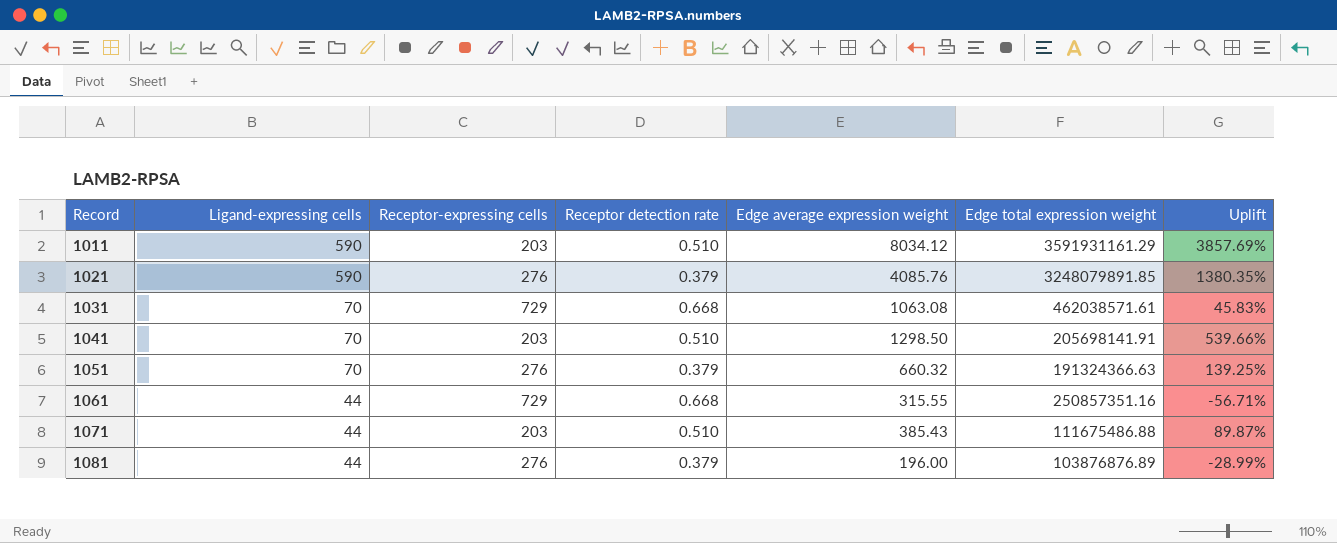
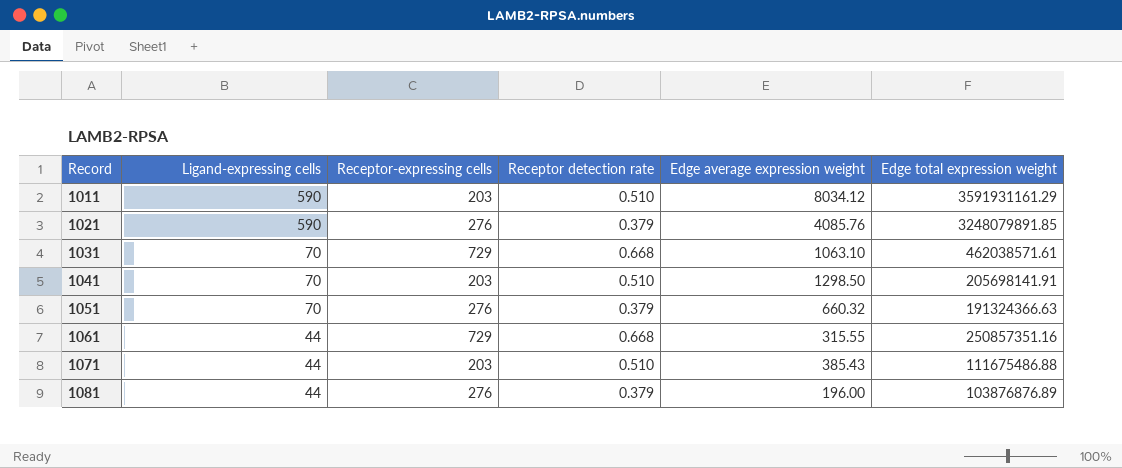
column Uplift | formula: ([Edge average expression weight] - [Receptor-expressing cells]) / [Receptor-expressing cells] -> none
1031 | Edge average expression weight: 1063.08 -> 1063.10

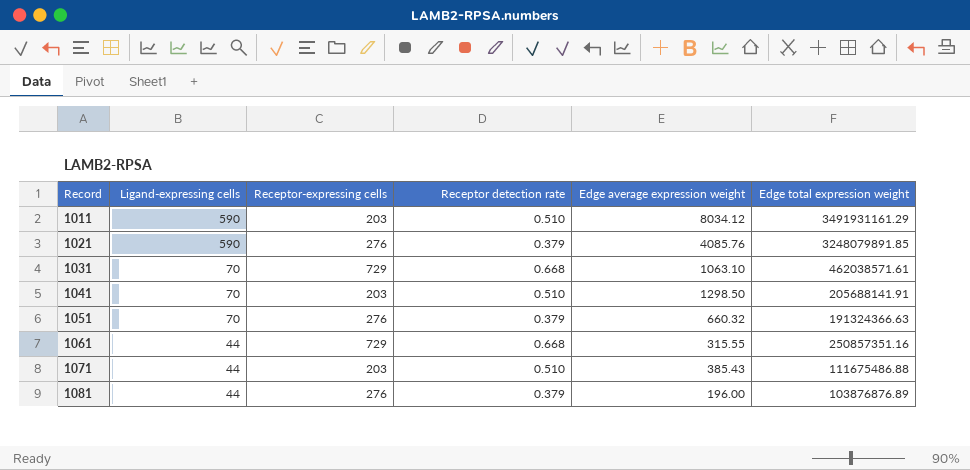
1011 | Edge total expression weight: 3591931161.29 -> 3491931161.29
1041 | Edge total expression weight: 205698141.91 -> 205688141.91

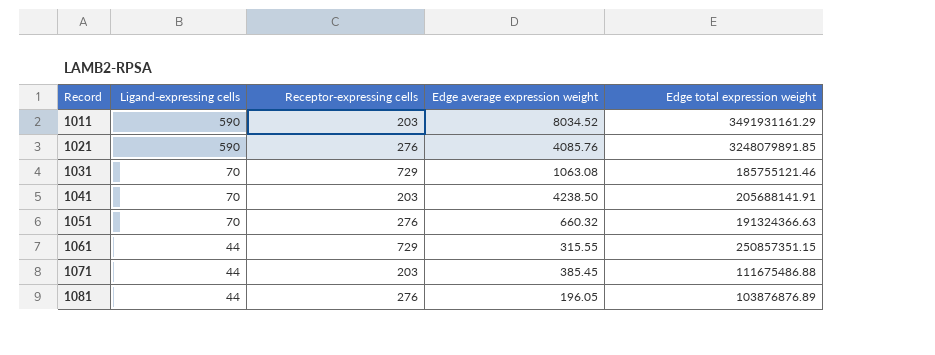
column Receptor detection rate | position: 4 -> none
1011 | Edge average expression weight: 8034.12 -> 8034.52
1031 | Edge average expression weight: 1063.10 -> 1063.08
1031 | Edge total expression weight: 462038571.61 -> 185755121.46
1041 | Edge average expression weight: 1298.50 -> 4238.50
1061 | Edge total expression weight: 250857351.16 -> 250857351.15
1071 | Edge average expression weight: 385.43 -> 385.45
1081 | Edge average expression weight: 196.00 -> 196.05

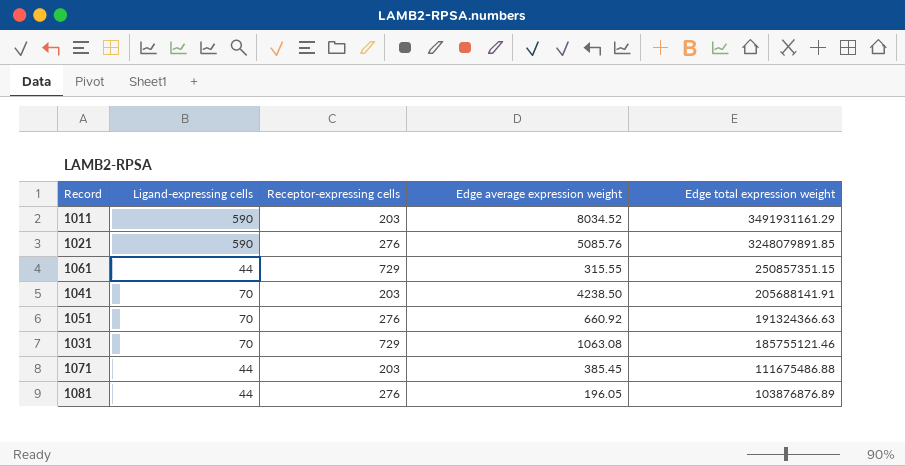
row order: Record ascending -> Edge total expression weight descending
1021 | Edge average expression weight: 4085.76 -> 5085.76
1051 | Edge average expression weight: 660.32 -> 660.92

